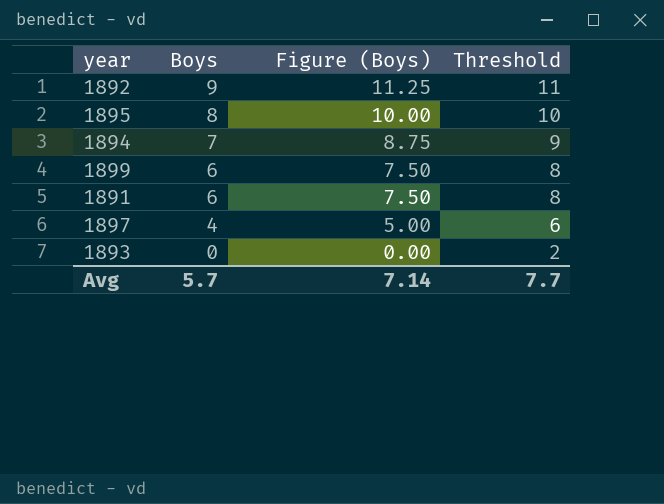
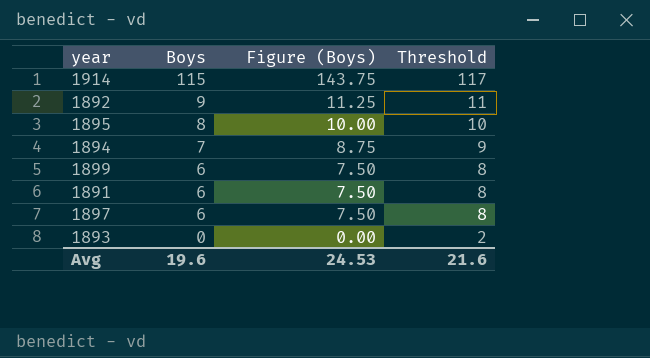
row 1914: none -> 115 | 143.75 | 117
1897 | Boys: 4 -> 6
1897 | Figure (Boys): 5.00 -> 7.50
1897 | Threshold: 6 -> 8
Avg | Boys: 5.7 -> 19.6
Avg | Figure (Boys): 7.14 -> 24.53
Avg | Threshold: 7.7 -> 21.6

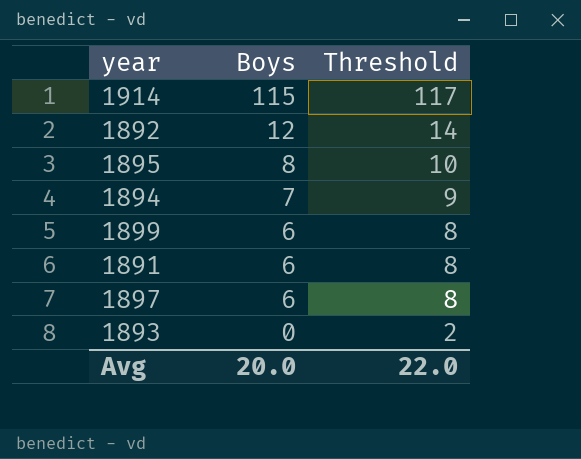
column Figure (Boys) | formula: [Boys] * 1.25 -> none
1892 | Boys: 9 -> 12
1892 | Threshold: 11 -> 14
Avg | Boys: 19.6 -> 20.0
Avg | Threshold: 21.6 -> 22.0

